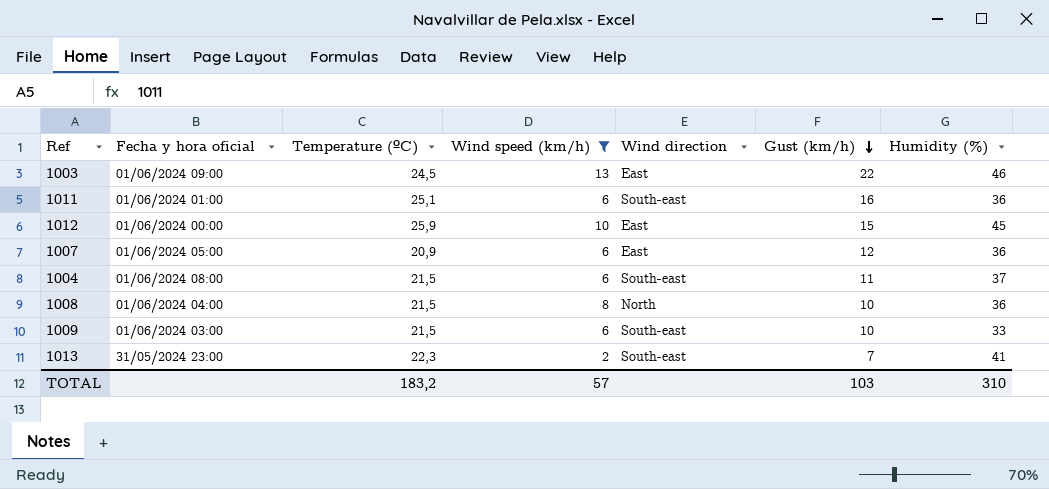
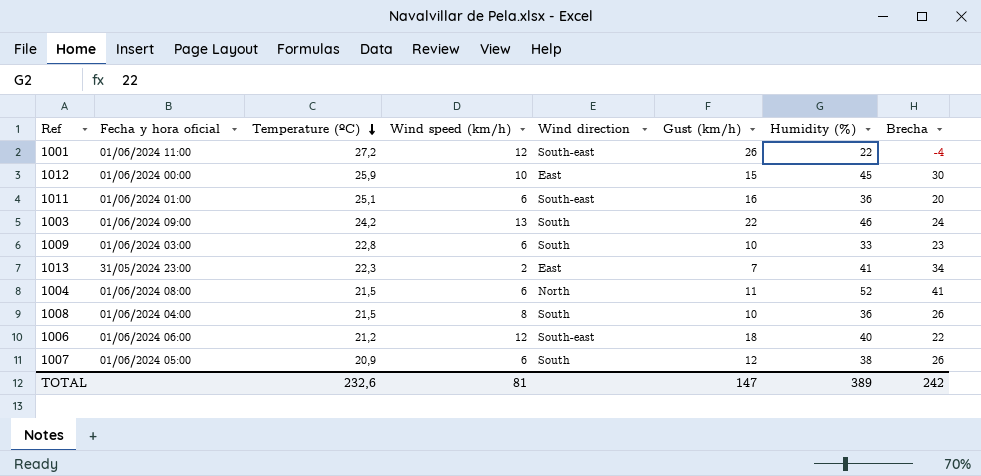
filter: Wind speed (km/h) != 12 -> none
row order: Gust (km/h) descending -> Temperature (ºC) descending
column Brecha | formula: none -> [Humidity (%)] - [Gust (km/h)]
1003 | Temperature (ºC): 24,5 -> 24,2
1003 | Wind direction: East -> South
1009 | Temperature (ºC): 21,5 -> 22,8
1009 | Wind direction: South-east -> South
1013 | Wind direction: South-east -> East
1004 | Wind direction: South-east -> North
1004 | Humidity (%): 37 -> 52
1008 | Wind direction: North -> South
1007 | Wind direction: East -> South
1007 | Humidity (%): 36 -> 38
TOTAL | Temperature (ºC): 183,2 -> 232,6
TOTAL | Wind speed (km/h): 57 -> 81
TOTAL | Gust (km/h): 103 -> 147
TOTAL | Humidity (%): 310 -> 389

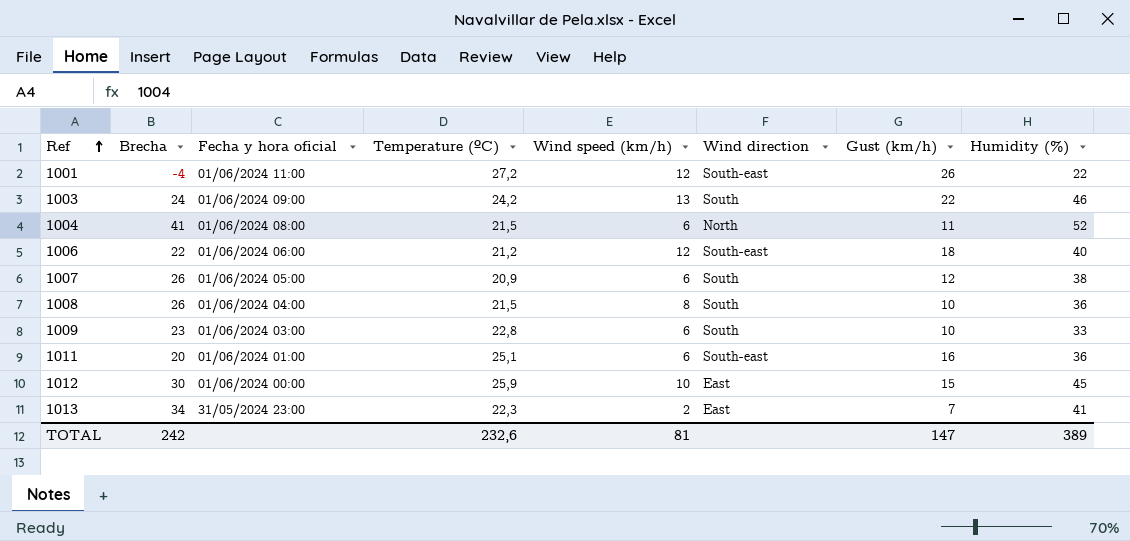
row order: Temperature (ºC) descending -> Ref ascending
column Brecha | position: 8 -> 2

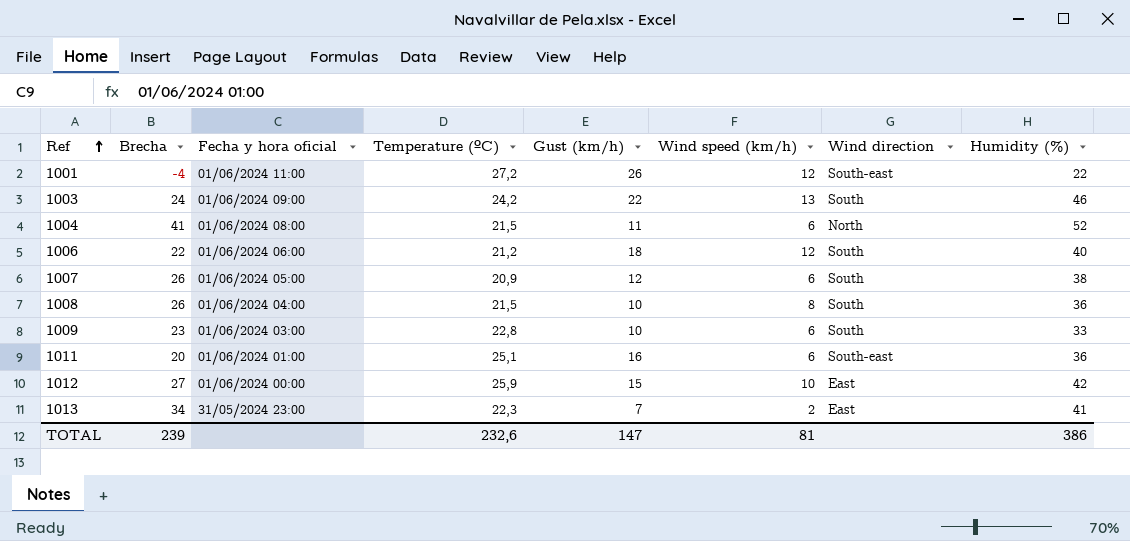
column Gust (km/h) | position: 7 -> 5
1006 | Wind direction: South-east -> South
1012 | Brecha: 30 -> 27
1012 | Humidity (%): 45 -> 42
TOTAL | Brecha: 242 -> 239
TOTAL | Humidity (%): 389 -> 386

